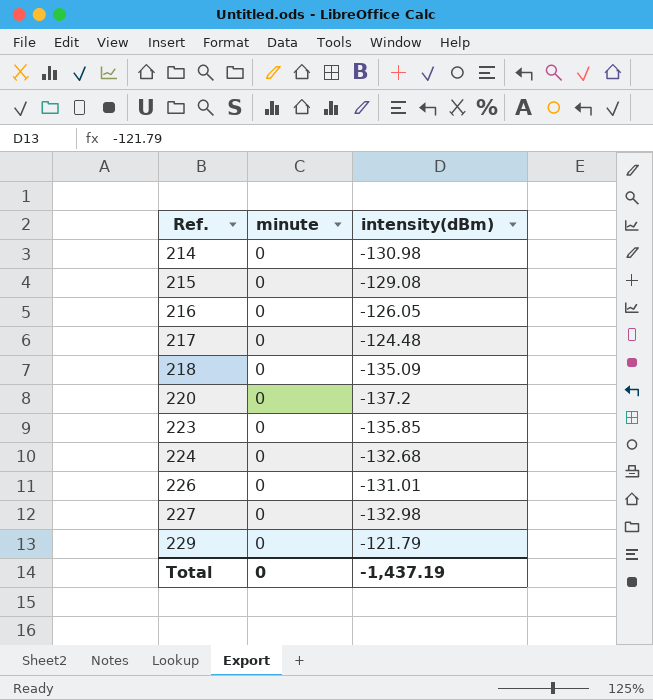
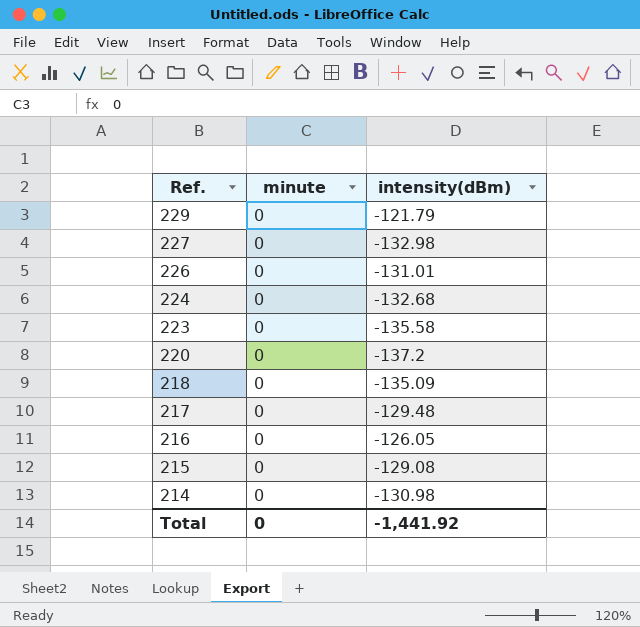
row order: Ref. ascending -> Ref. descending
223 | intensity(dBm): -135.85 -> -135.58
217 | intensity(dBm): -124.48 -> -129.48
Total | intensity(dBm): -1,437.19 -> -1,441.92

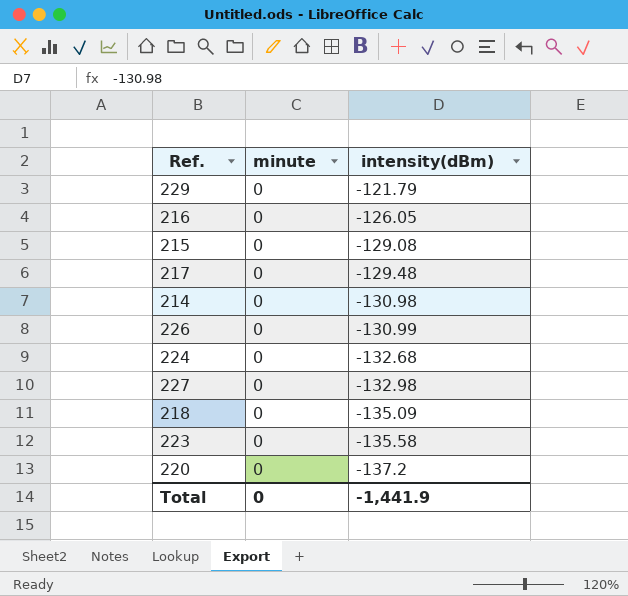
row order: Ref. descending -> intensity(dBm) descending
226 | intensity(dBm): -131.01 -> -130.99
Total | intensity(dBm): -1,441.92 -> -1,441.9

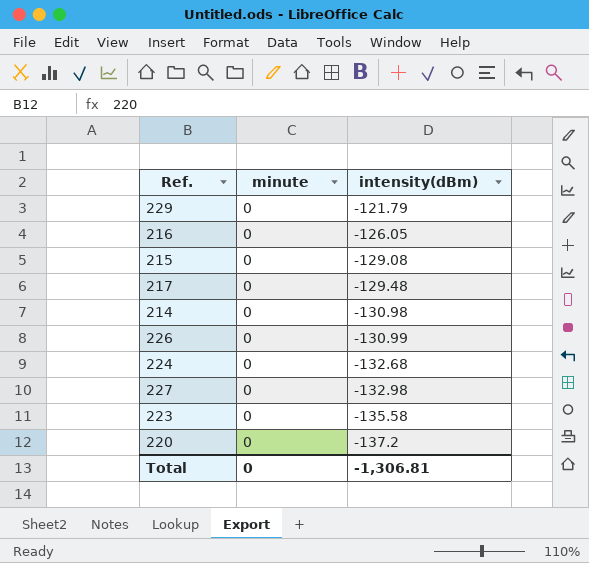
row 218: 0 | -135.09 -> none
Total | intensity(dBm): -1,441.9 -> -1,306.81

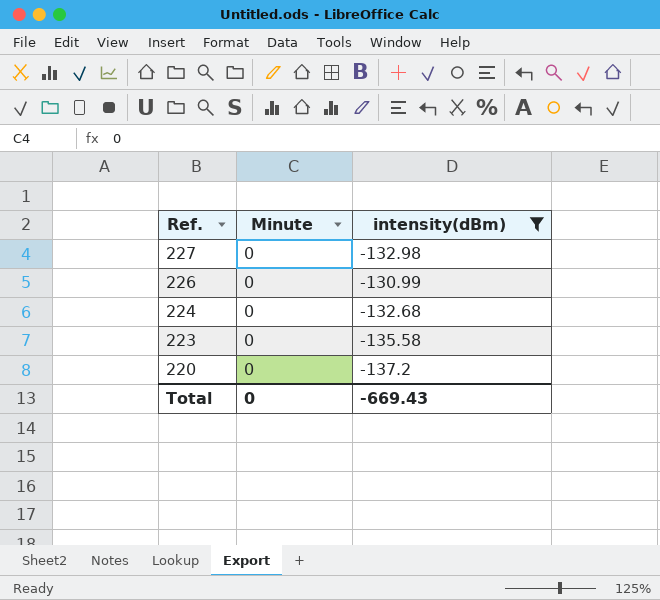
filter: none -> intensity(dBm) <= -130.99
row order: intensity(dBm) descending -> Ref. descending
column name: minute -> Minute
Total | intensity(dBm): -1,306.81 -> -669.43

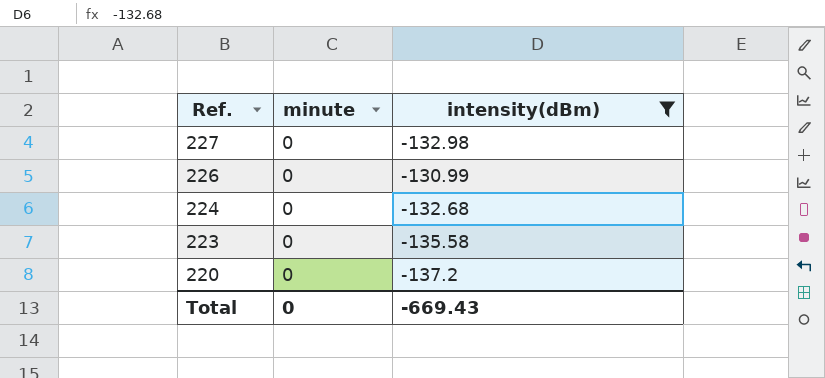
column name: Minute -> minute

